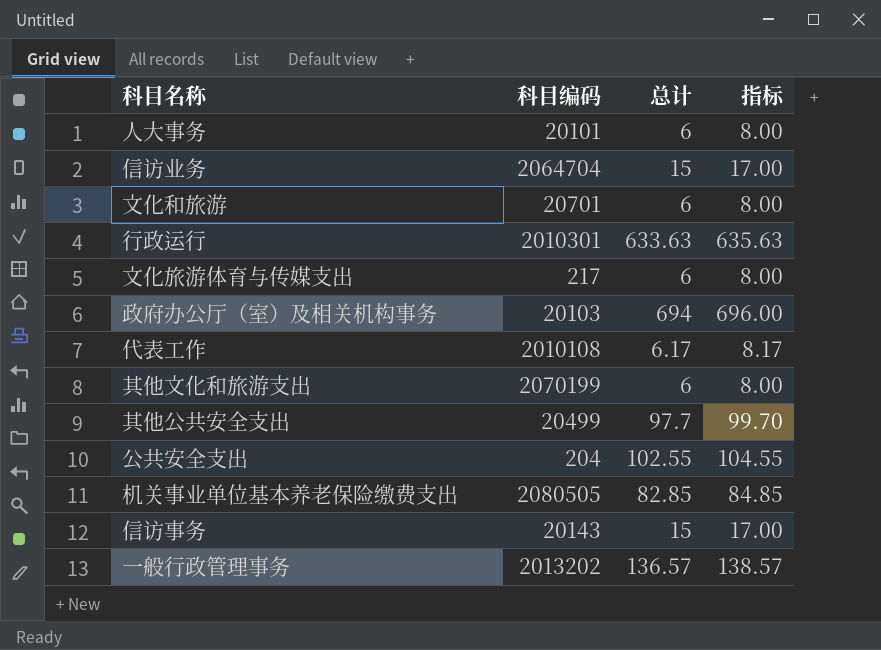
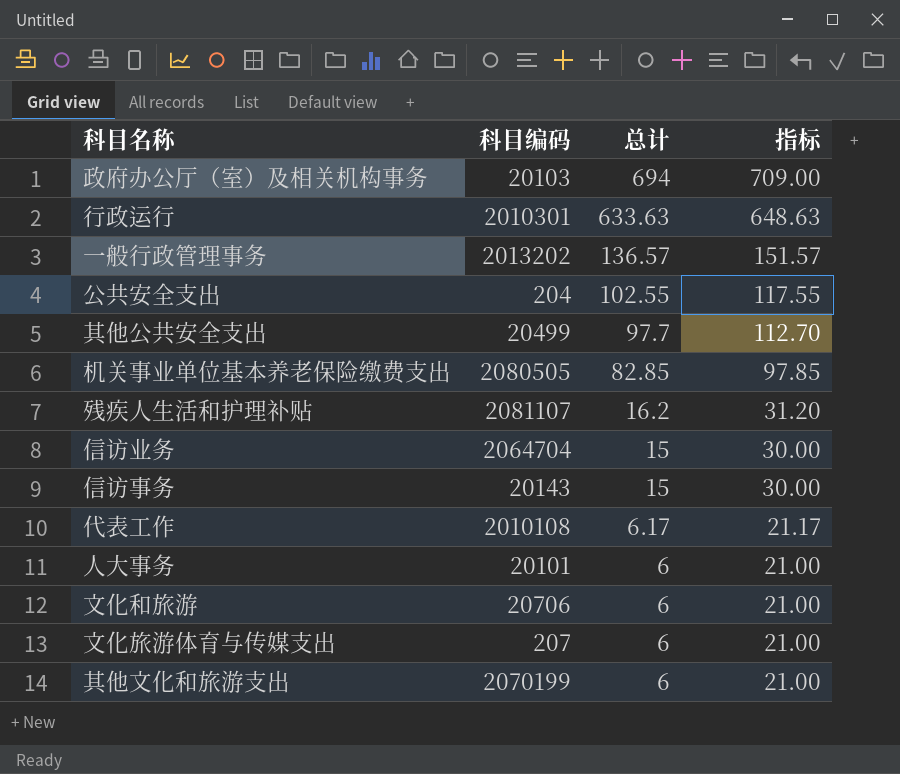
row order: none -> 总计 descending
column 指标 | formula: [总计] + 2 -> [总计] + 15
row 残疾人生活和护理补贴: none -> 2081107 | 16.2 | 31.20
文化和旅游 | 科目编码: 20701 -> 20706
文化旅游体育与传媒支出 | 科目编码: 217 -> 207

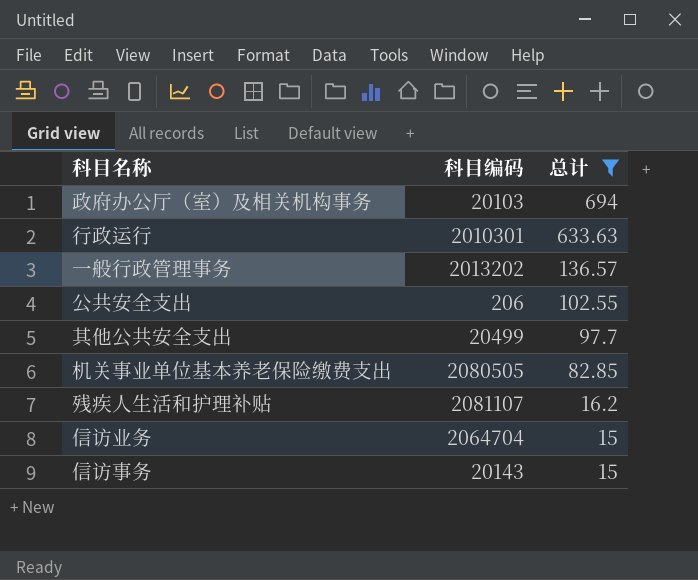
filter: none -> 总计 >= 15
column 指标 | formula: [总计] + 15 -> none
公共安全支出 | 科目编码: 204 -> 206

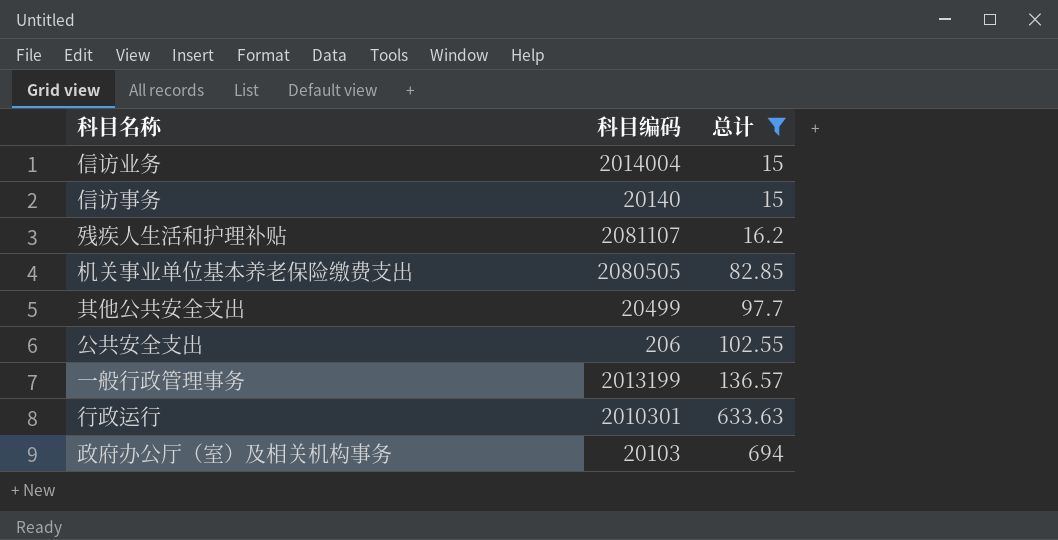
row order: 总计 descending -> 总计 ascending
信访业务 | 科目编码: 2064704 -> 2014004
信访事务 | 科目编码: 20143 -> 20140
一般行政管理事务 | 科目编码: 2013202 -> 2013199

